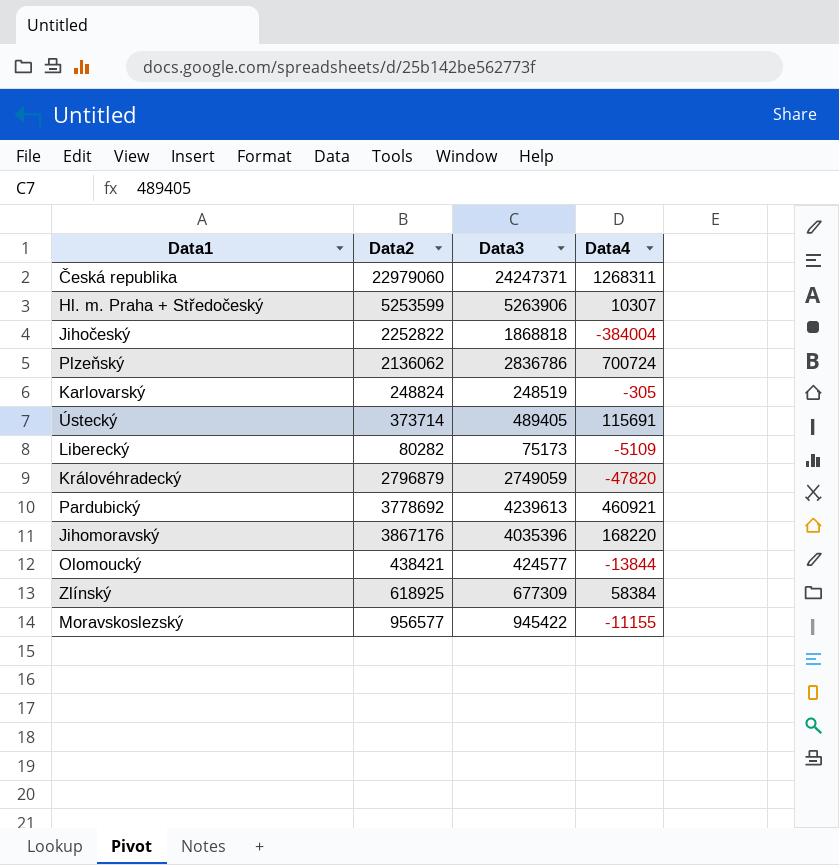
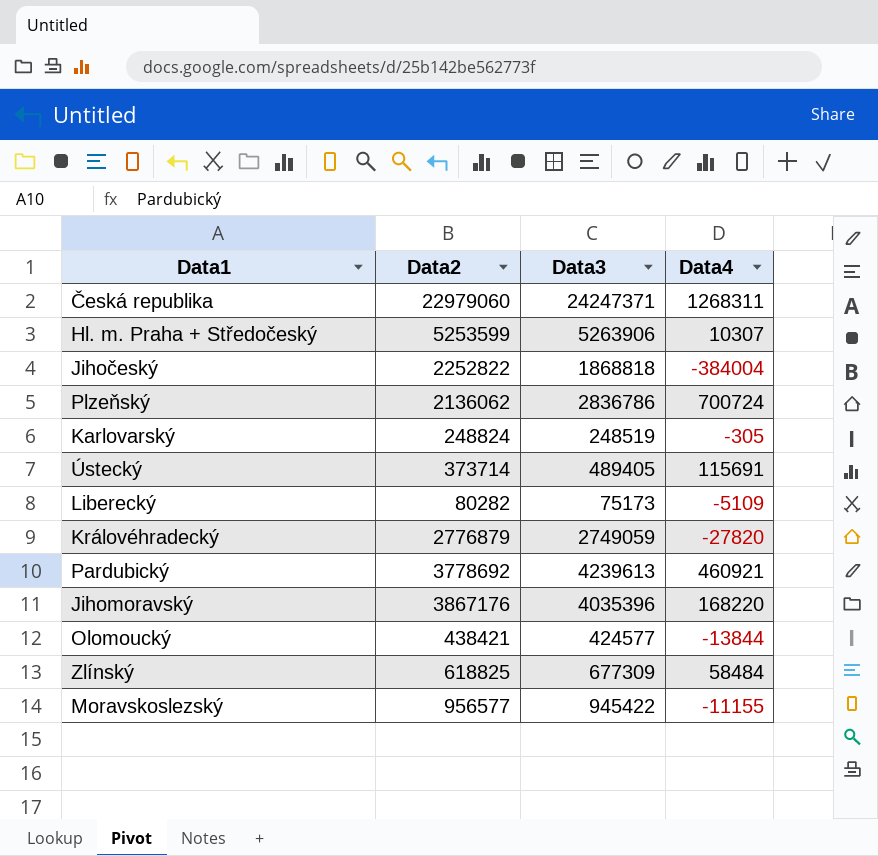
Královéhradecký | Data2: 2796879 -> 2776879
Královéhradecký | Data4: -47820 -> -27820
Zlínský | Data2: 618925 -> 618825
Zlínský | Data4: 58384 -> 58484

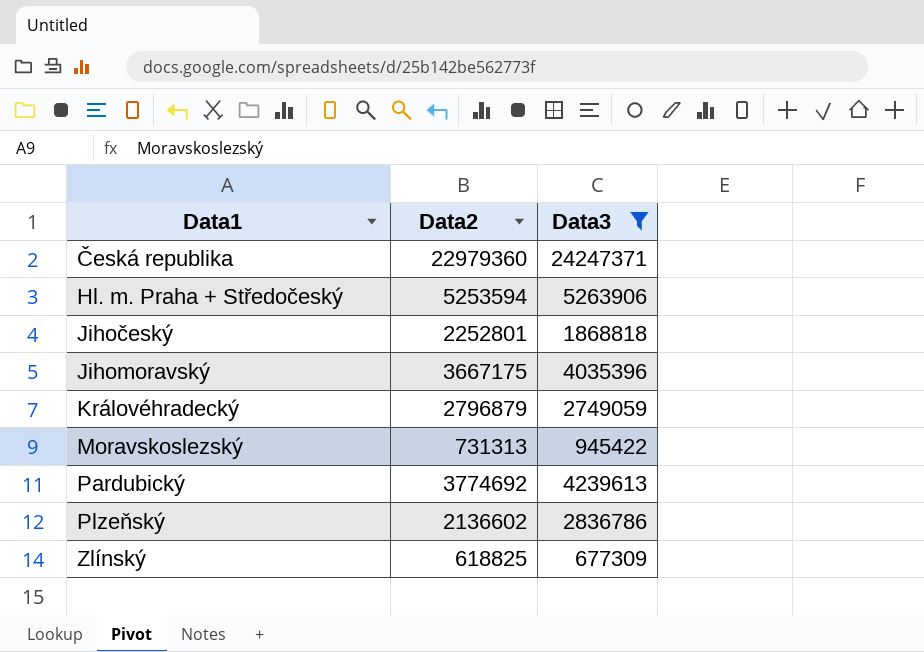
filter: none -> Data3 >= 677309
row order: none -> Data1 ascending
column Data4 | formula: [Data3] - [Data2] -> none
Česká republika | Data2: 22979060 -> 22979360
Hl. m. Praha + Středočeský | Data2: 5253599 -> 5253594
Jihočeský | Data2: 2252822 -> 2252801
Jihomoravský | Data2: 3867176 -> 3667175
Královéhradecký | Data2: 2776879 -> 2796879
Moravskoslezský | Data2: 956577 -> 731313
Pardubický | Data2: 3778692 -> 3774692
Plzeňský | Data2: 2136062 -> 2136602

